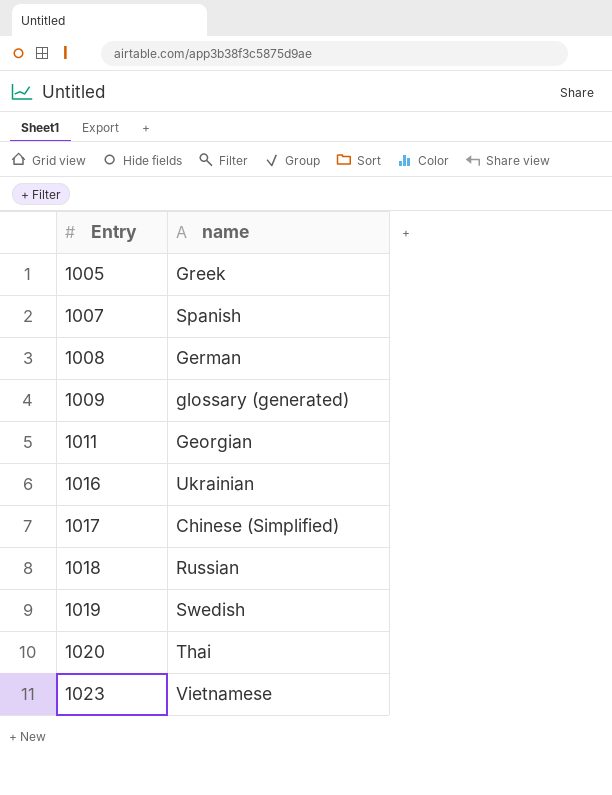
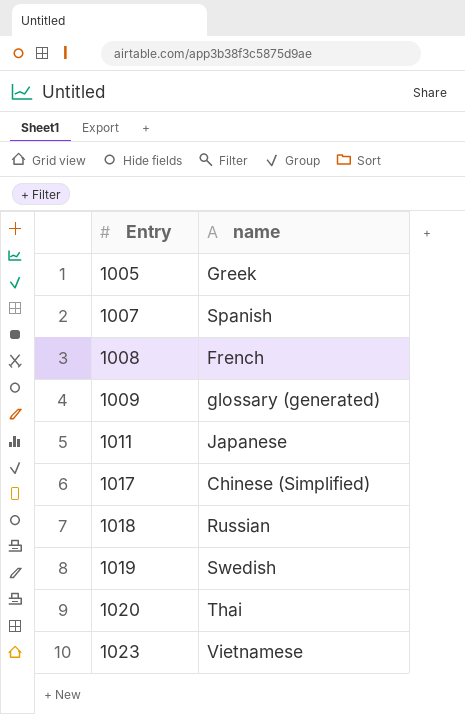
row 1016: Ukrainian -> none
1008 | name: German -> French
1011 | name: Georgian -> Japanese

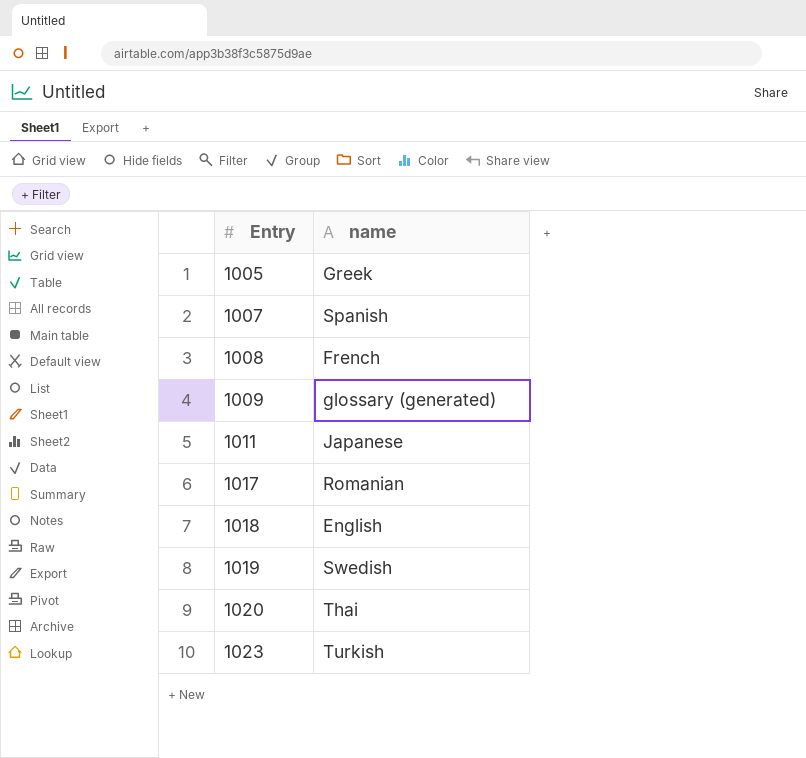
1017 | name: Chinese (Simplified) -> Romanian
1018 | name: Russian -> English
1023 | name: Vietnamese -> Turkish

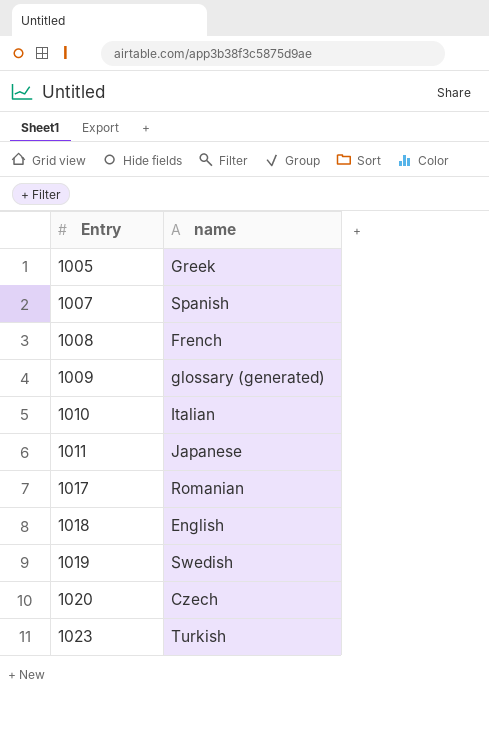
row 1010: none -> Italian
1020 | name: Thai -> Czech

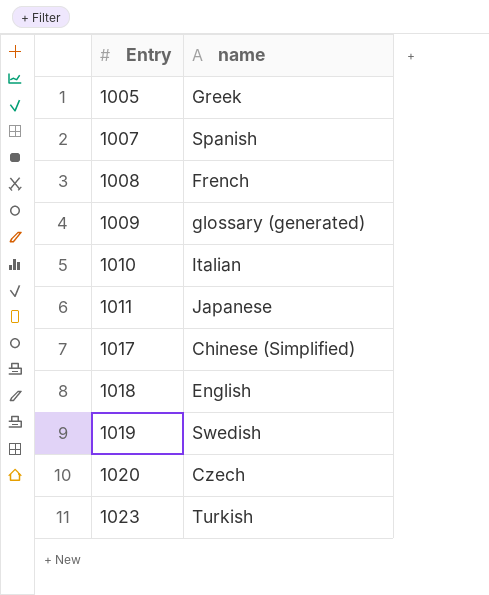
1017 | name: Romanian -> Chinese (Simplified)

